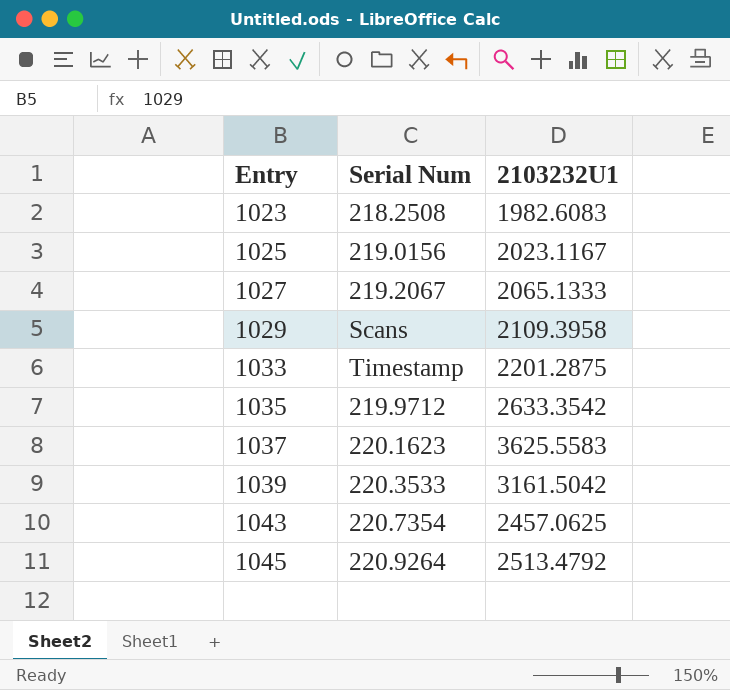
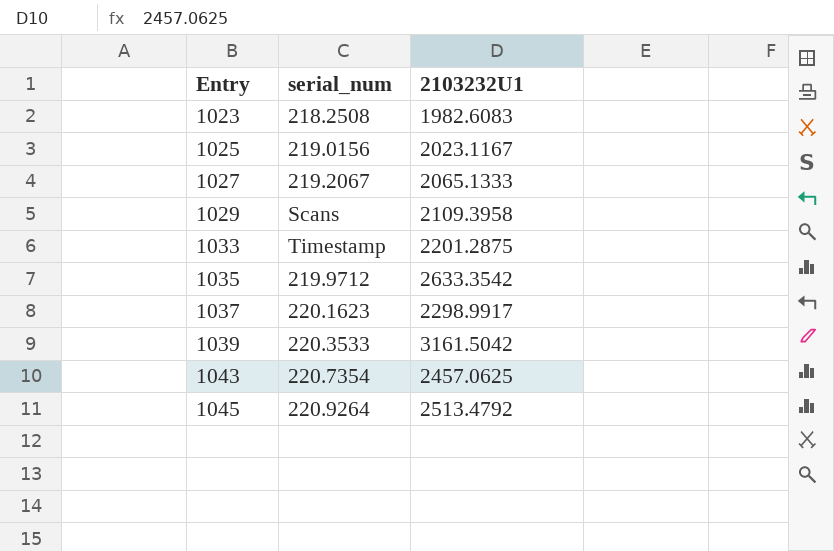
column name: Serial Num -> serial_num
1037 | 2103232U1: 3625.5583 -> 2298.9917

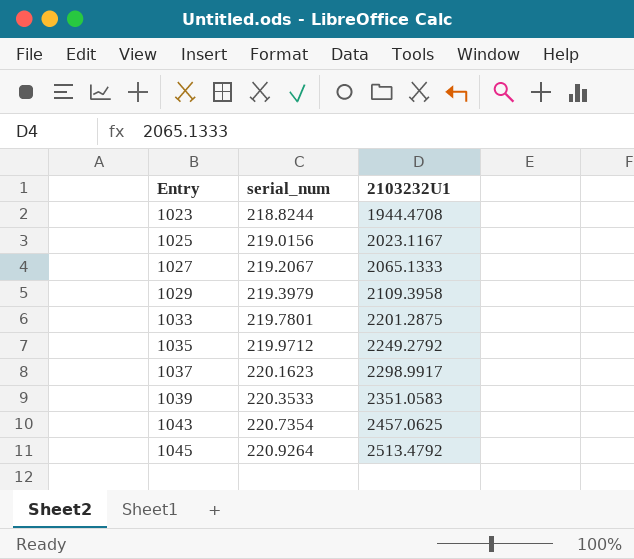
1023 | serial_num: 218.2508 -> 218.8244
1023 | 2103232U1: 1982.6083 -> 1944.4708
1029 | serial_num: Scans -> 219.3979
1033 | serial_num: Timestamp -> 219.7801
1035 | 2103232U1: 2633.3542 -> 2249.2792
1039 | 2103232U1: 3161.5042 -> 2351.0583

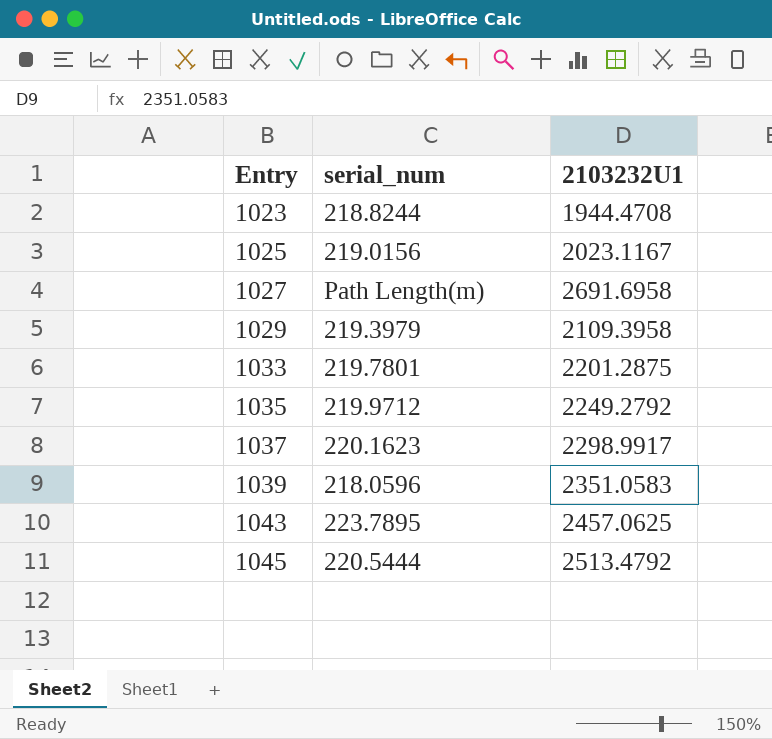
1027 | serial_num: 219.2067 -> Path Length(m)
1027 | 2103232U1: 2065.1333 -> 2691.6958
1039 | serial_num: 220.3533 -> 218.0596
1043 | serial_num: 220.7354 -> 223.7895
1045 | serial_num: 220.9264 -> 220.5444

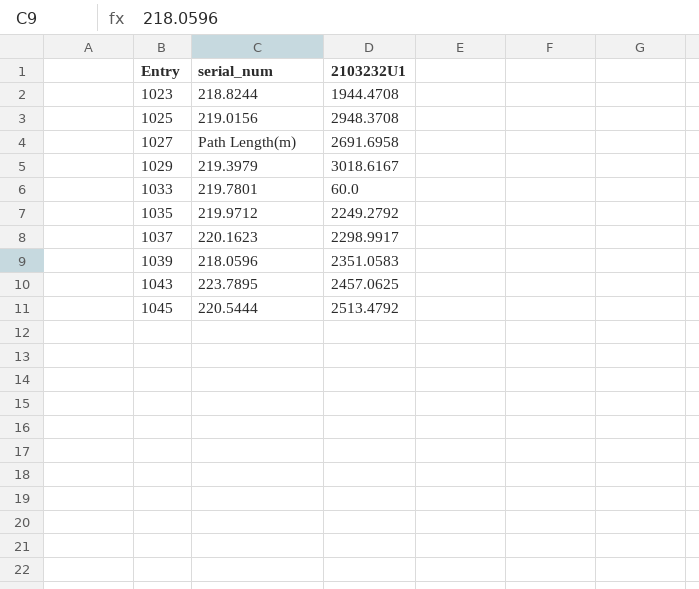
1025 | 2103232U1: 2023.1167 -> 2948.3708
1029 | 2103232U1: 2109.3958 -> 3018.6167
1033 | 2103232U1: 2201.2875 -> 60.0

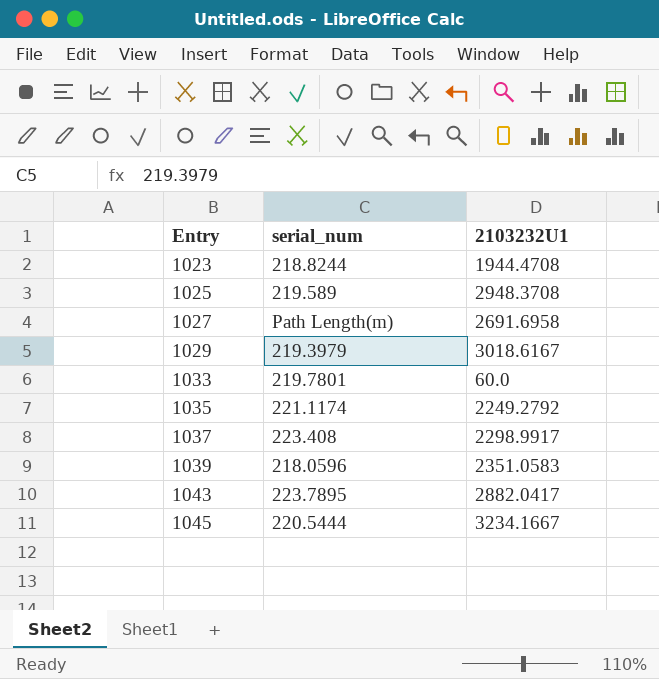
1025 | serial_num: 219.0156 -> 219.589
1035 | serial_num: 219.9712 -> 221.1174
1037 | serial_num: 220.1623 -> 223.408
1043 | 2103232U1: 2457.0625 -> 2882.0417
1045 | 2103232U1: 2513.4792 -> 3234.1667

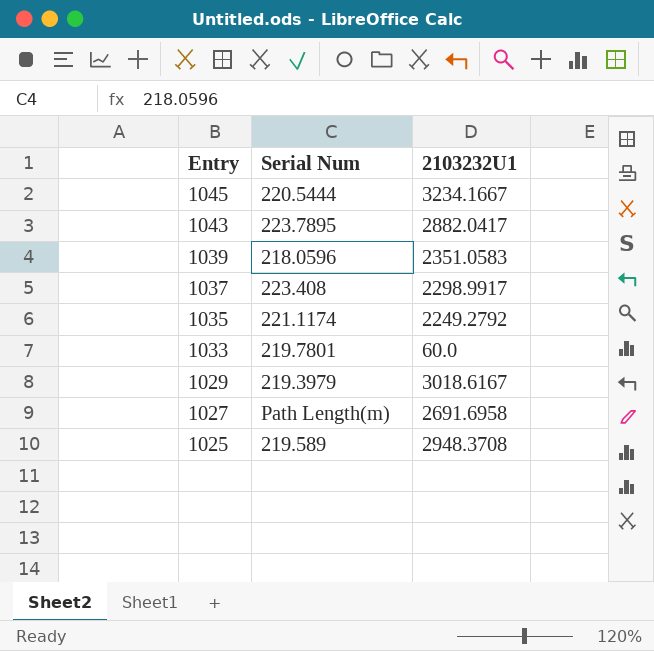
row order: Entry ascending -> Entry descending
column name: serial_num -> Serial Num
row 1023: 218.8244 | 1944.4708 -> none

